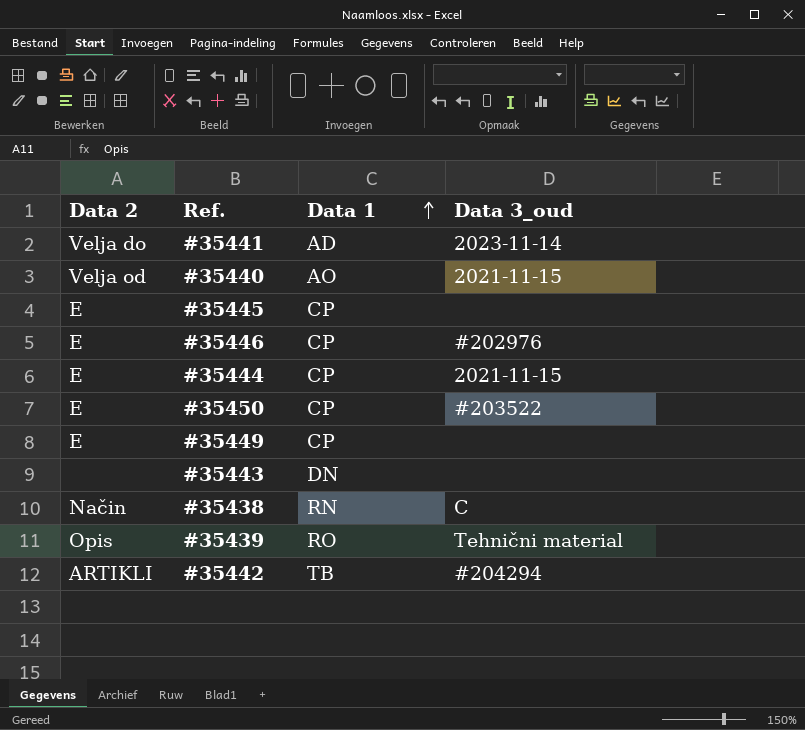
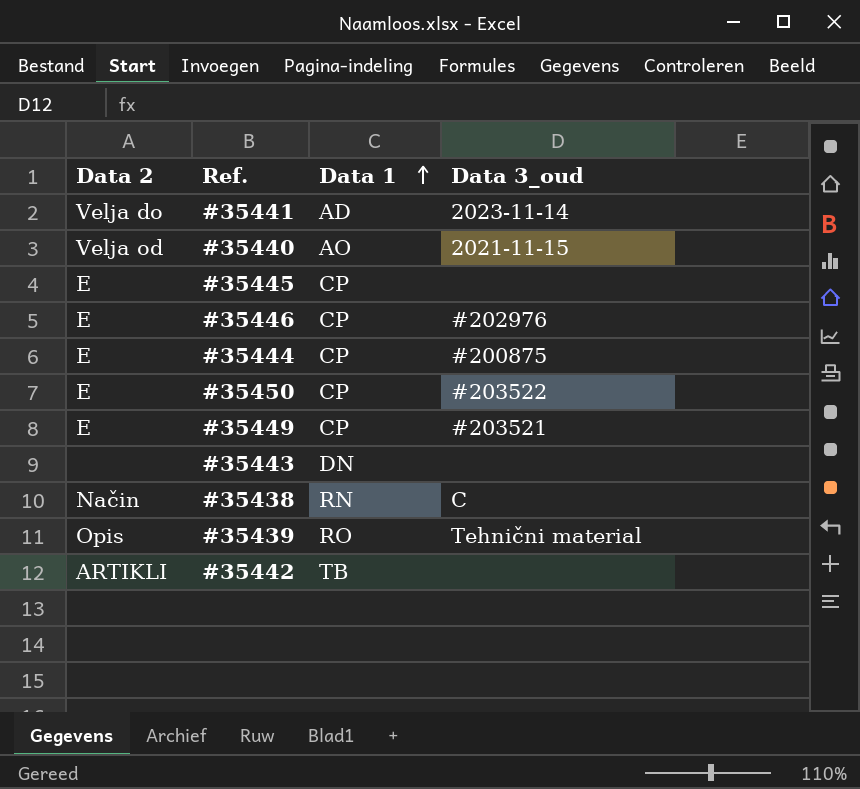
#35444 | Data 3_oud: 2021-11-15 -> #200875
#35449 | Data 3_oud: none -> #203521
#35442 | Data 3_oud: #204294 -> none

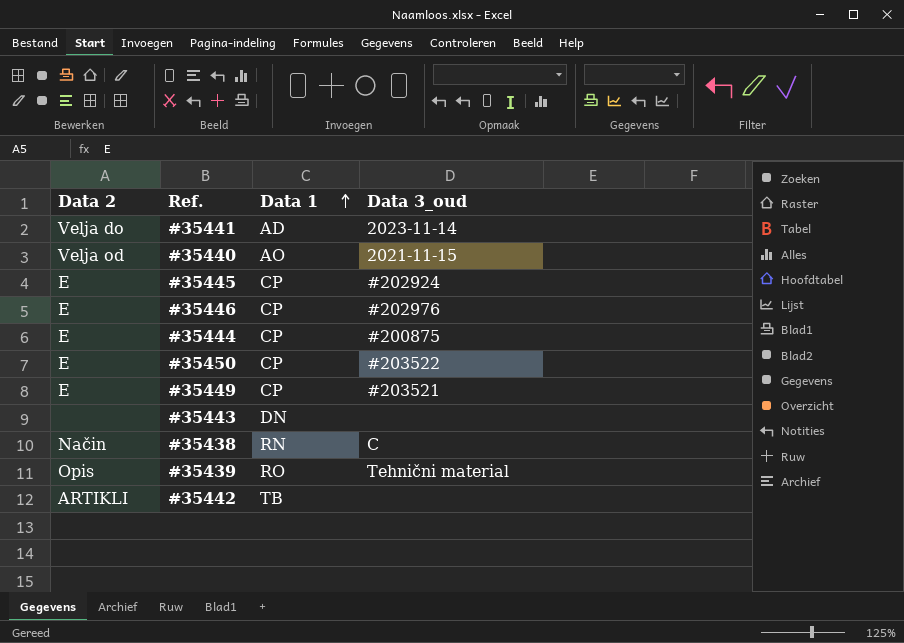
#35445 | Data 3_oud: none -> #202924

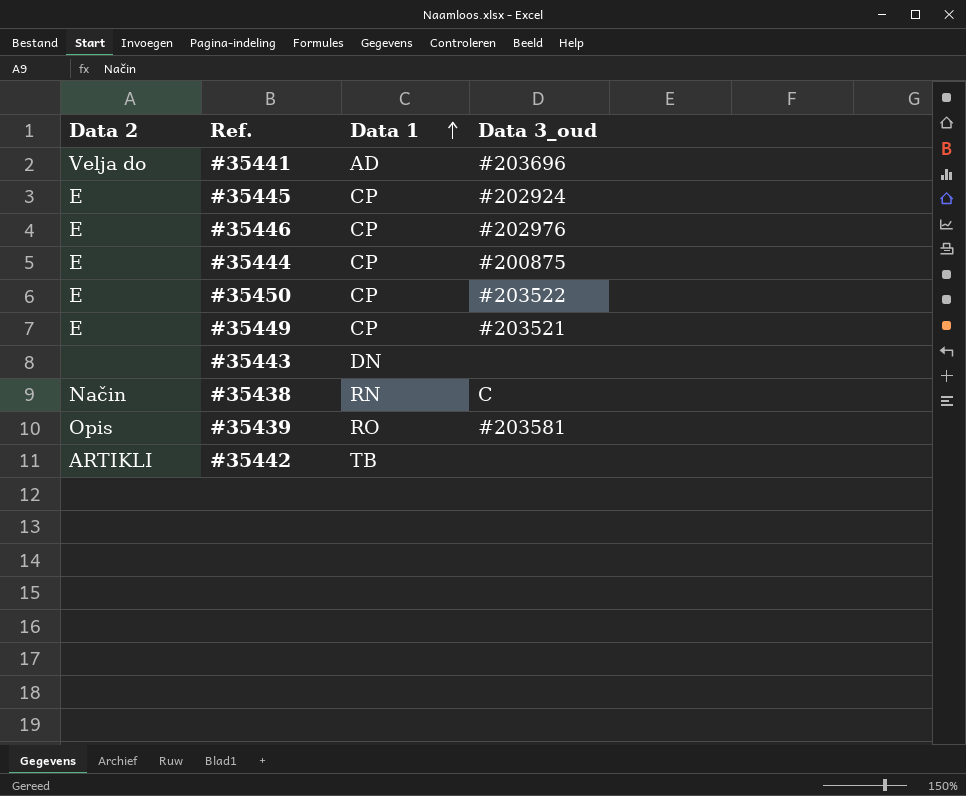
row #35440: Velja od | AO | 2021-11-15 -> none
#35441 | Data 3_oud: 2023-11-14 -> #203696
#35439 | Data 3_oud: Tehnični material -> #203581

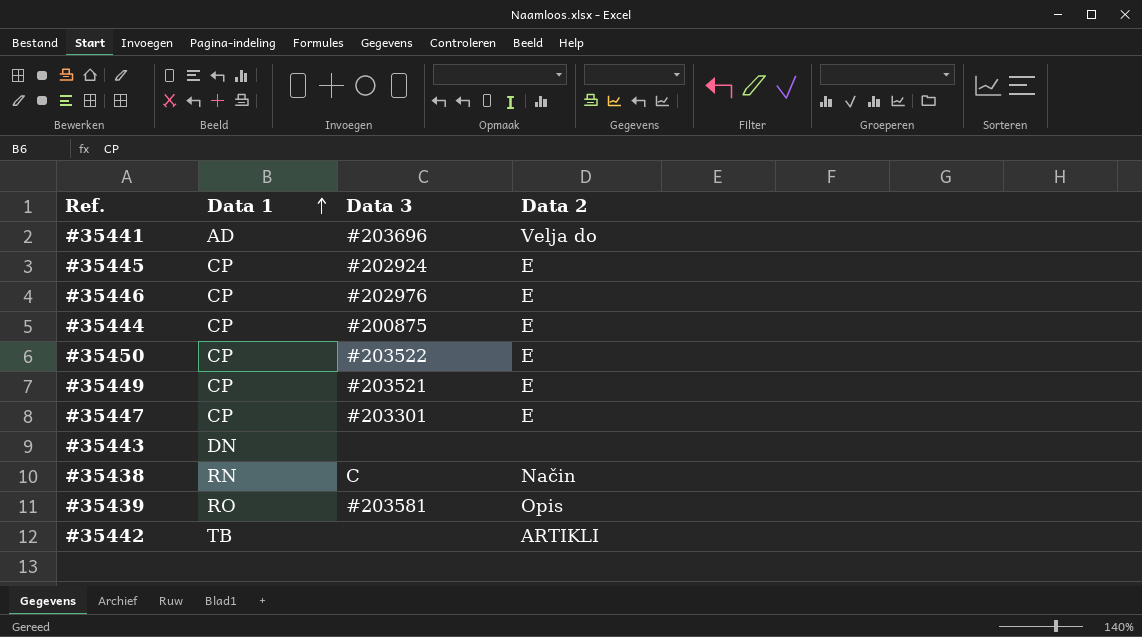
column name: Data 3_oud -> Data 3
column Data 2 | position: 1 -> 4
row #35447: none -> CP | #203301 | E

